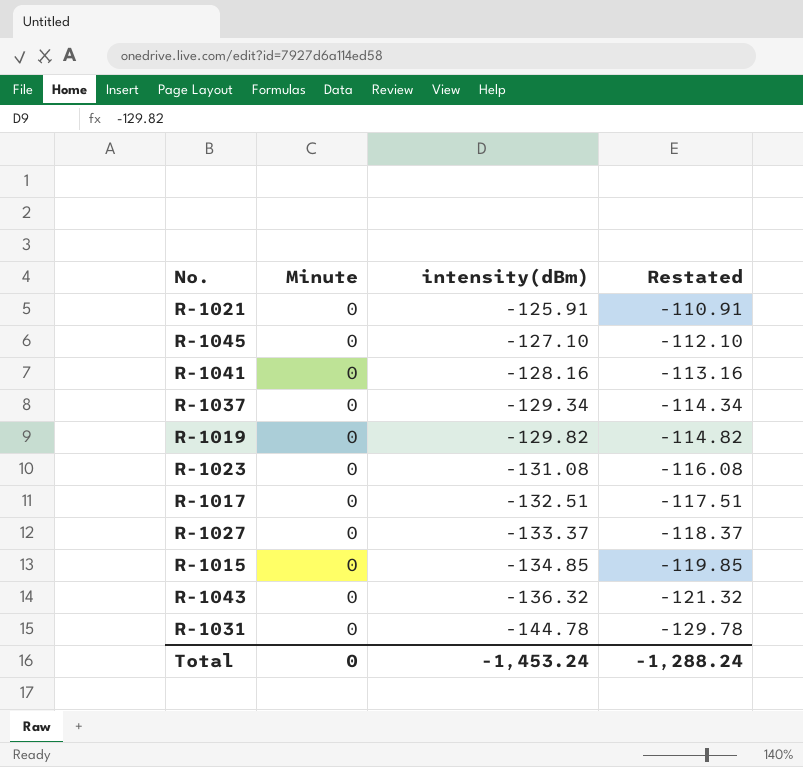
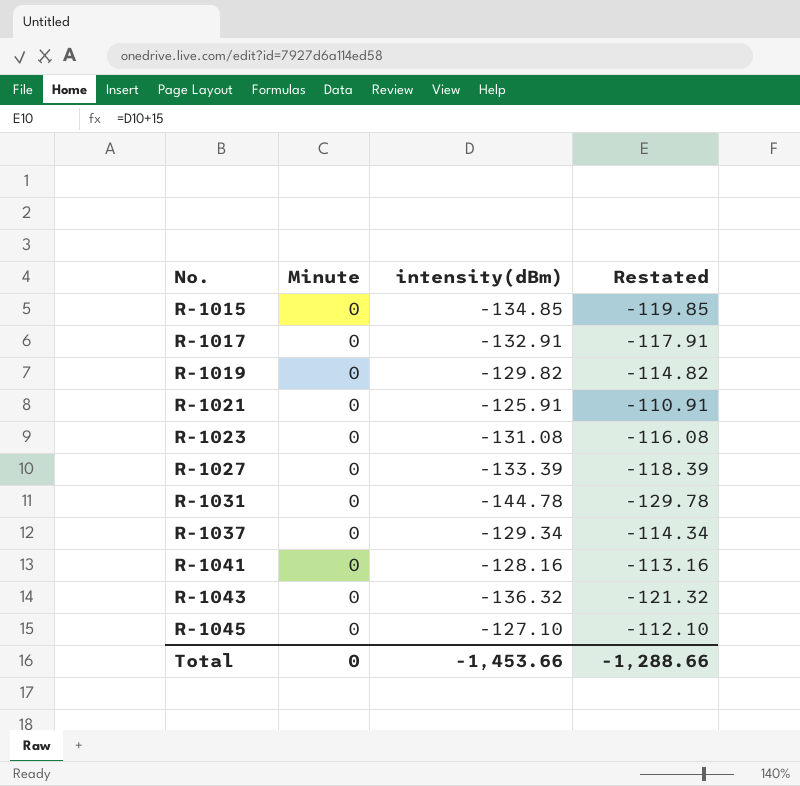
row order: intensity(dBm) descending -> No. ascending
R-1017 | intensity(dBm): -132.51 -> -132.91
R-1017 | Restated: -117.51 -> -117.91
R-1027 | intensity(dBm): -133.37 -> -133.39
R-1027 | Restated: -118.37 -> -118.39
Total | intensity(dBm): -1,453.24 -> -1,453.66
Total | Restated: -1,288.24 -> -1,288.66

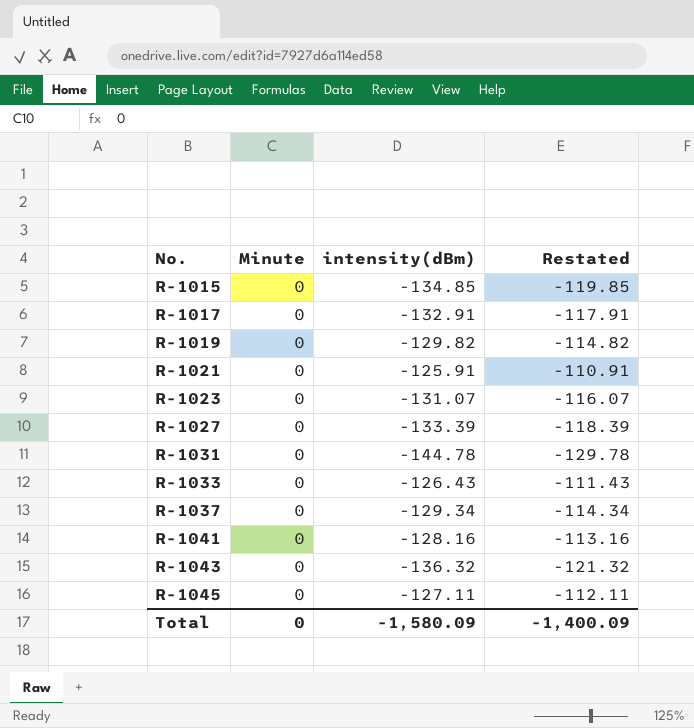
R-1023 | intensity(dBm): -131.08 -> -131.07
R-1023 | Restated: -116.08 -> -116.07
row R-1033: none -> 0 | -126.43 | -111.43
R-1045 | intensity(dBm): -127.10 -> -127.11
R-1045 | Restated: -112.10 -> -112.11
Total | intensity(dBm): -1,453.66 -> -1,580.09
Total | Restated: -1,288.66 -> -1,400.09

